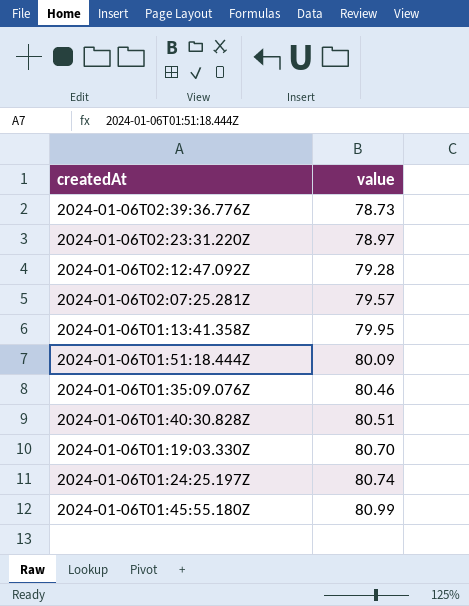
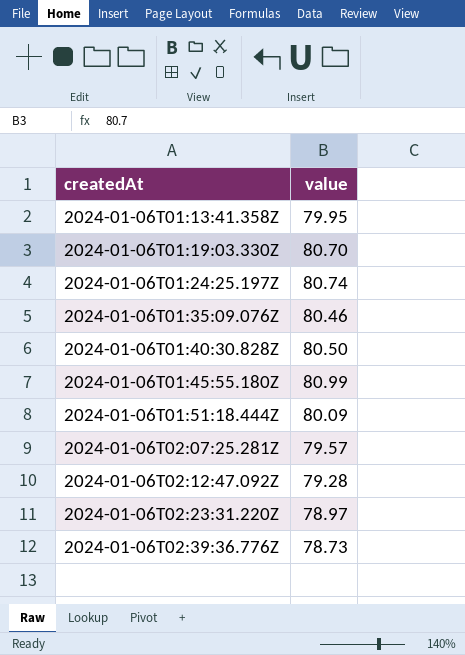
row order: value ascending -> createdAt ascending
2024-01-06T01:40:30.828Z | value: 80.51 -> 80.50

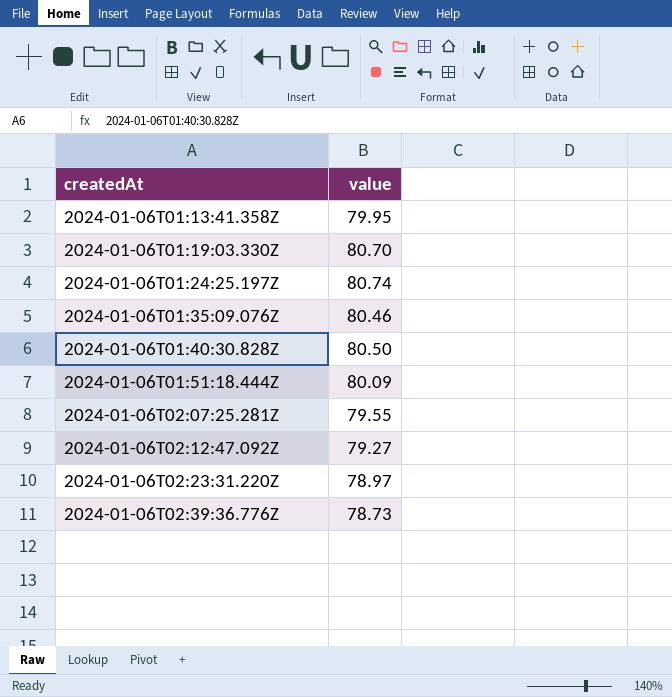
row 2024-01-06T01:45:55.180Z: 80.99 -> none
2024-01-06T02:07:25.281Z | value: 79.57 -> 79.55
2024-01-06T02:12:47.092Z | value: 79.28 -> 79.27

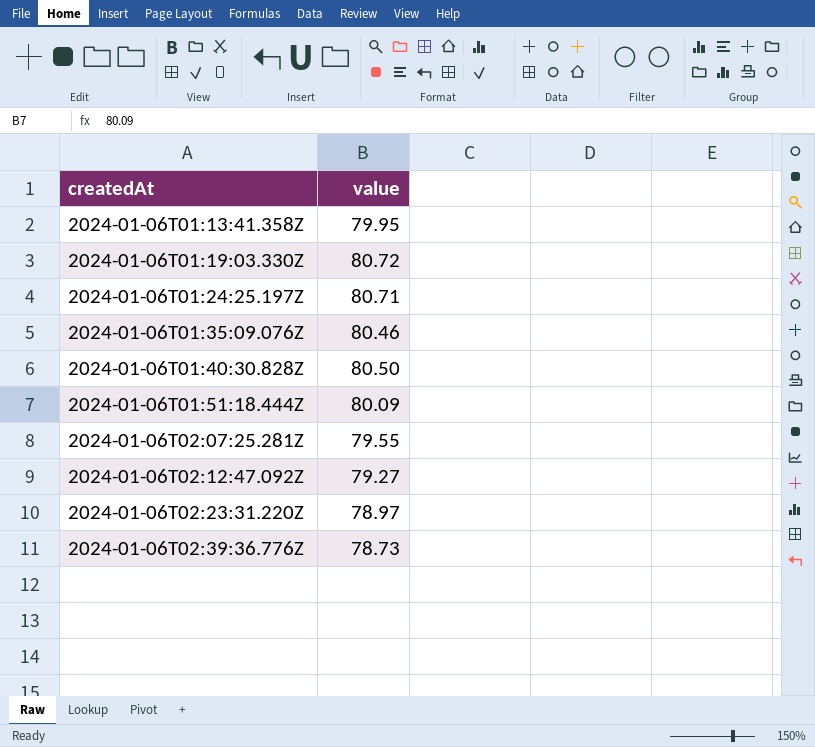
2024-01-06T01:19:03.330Z | value: 80.70 -> 80.72
2024-01-06T01:24:25.197Z | value: 80.74 -> 80.71

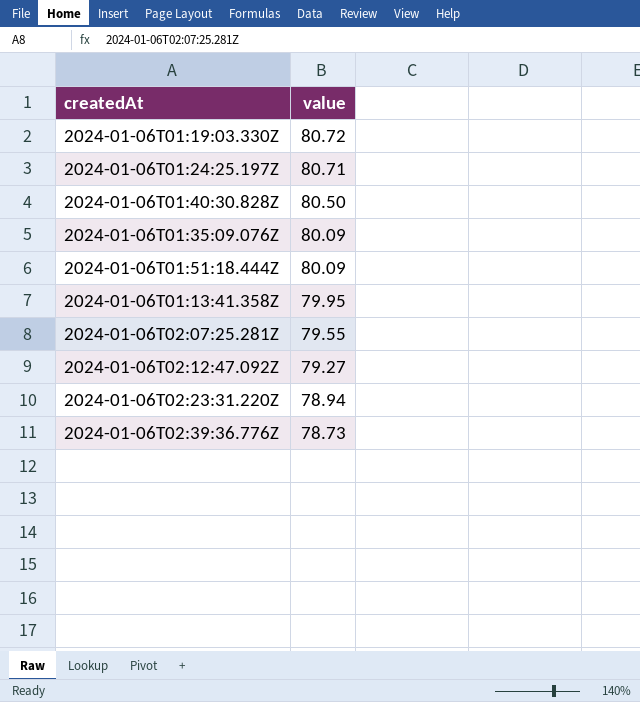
row order: createdAt ascending -> value descending
2024-01-06T01:35:09.076Z | value: 80.46 -> 80.09
2024-01-06T02:23:31.220Z | value: 78.97 -> 78.94

